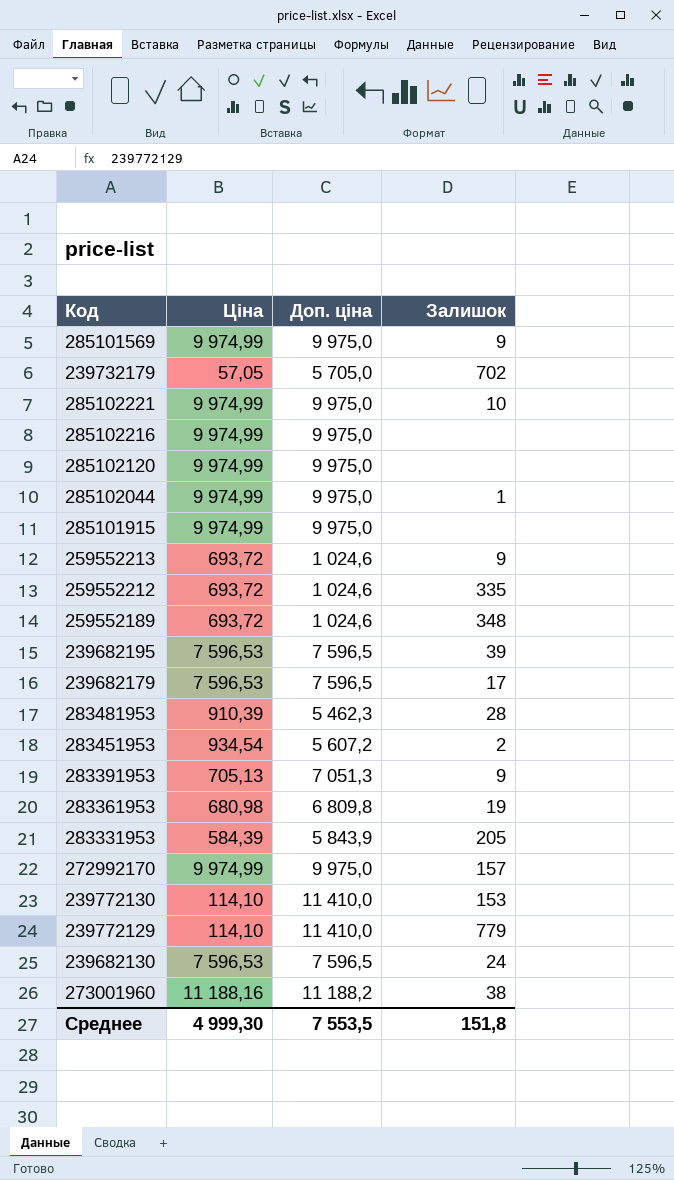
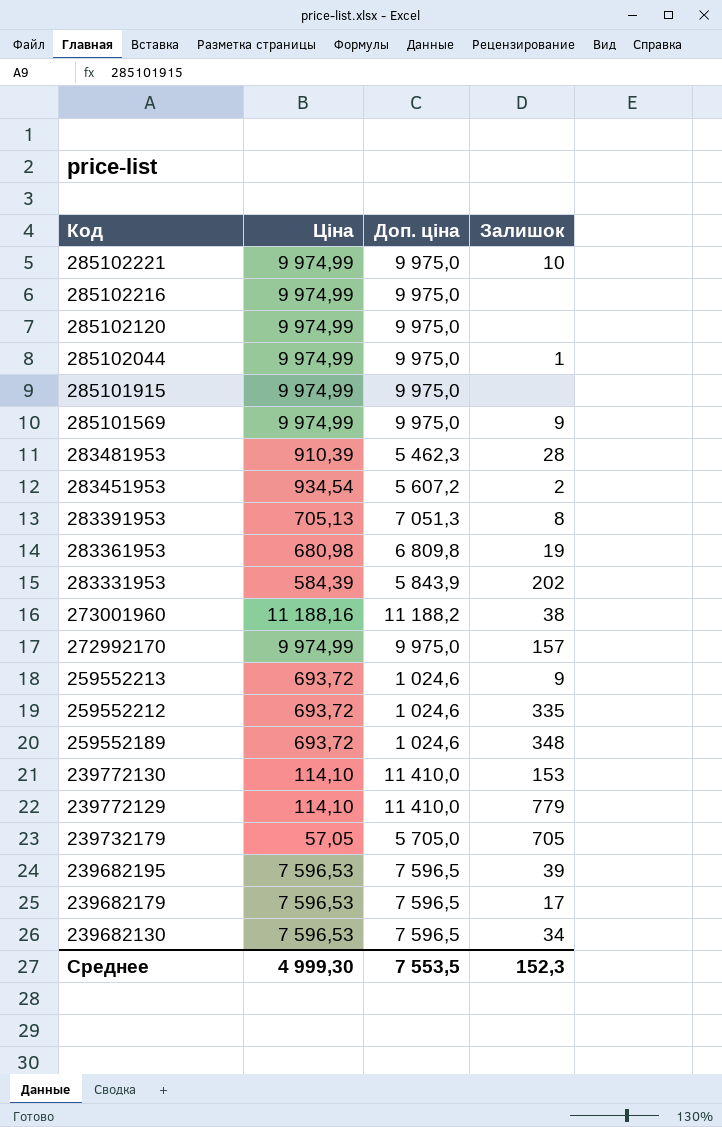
row order: none -> Код descending
283391953 | Залишок: 9 -> 8
283331953 | Залишок: 205 -> 202
239732179 | Залишок: 702 -> 705
239682130 | Залишок: 24 -> 34
Среднее | Залишок: 151,8 -> 152,3

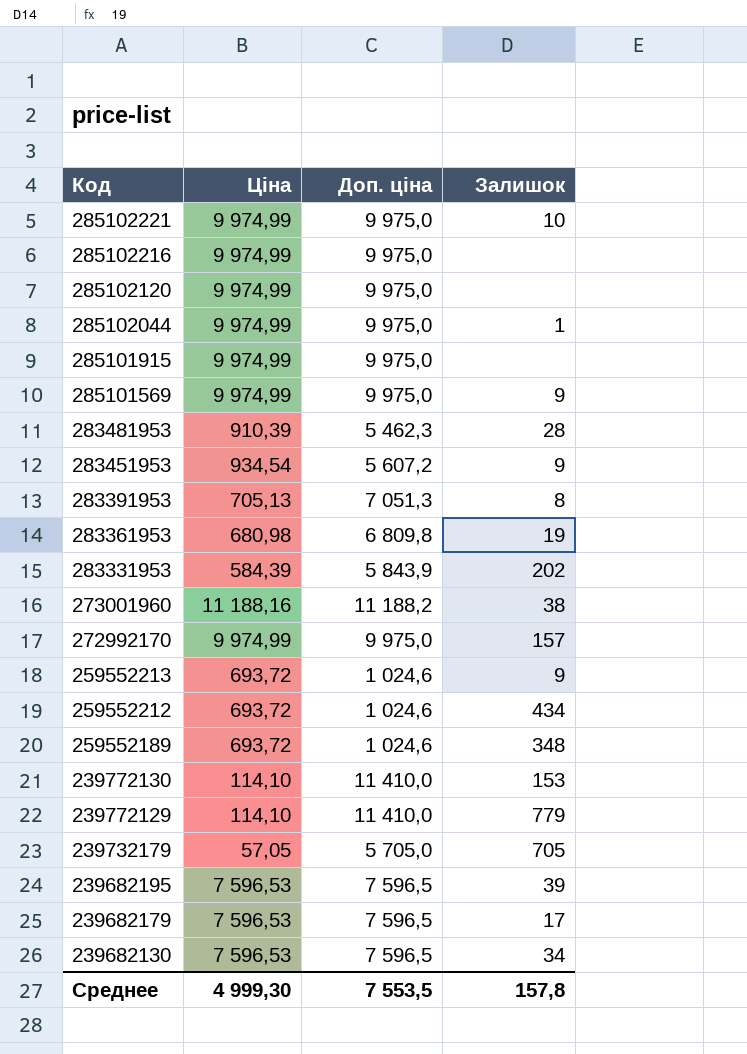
283451953 | Залишок: 2 -> 9
259552212 | Залишок: 335 -> 434
Среднее | Залишок: 152,3 -> 157,8

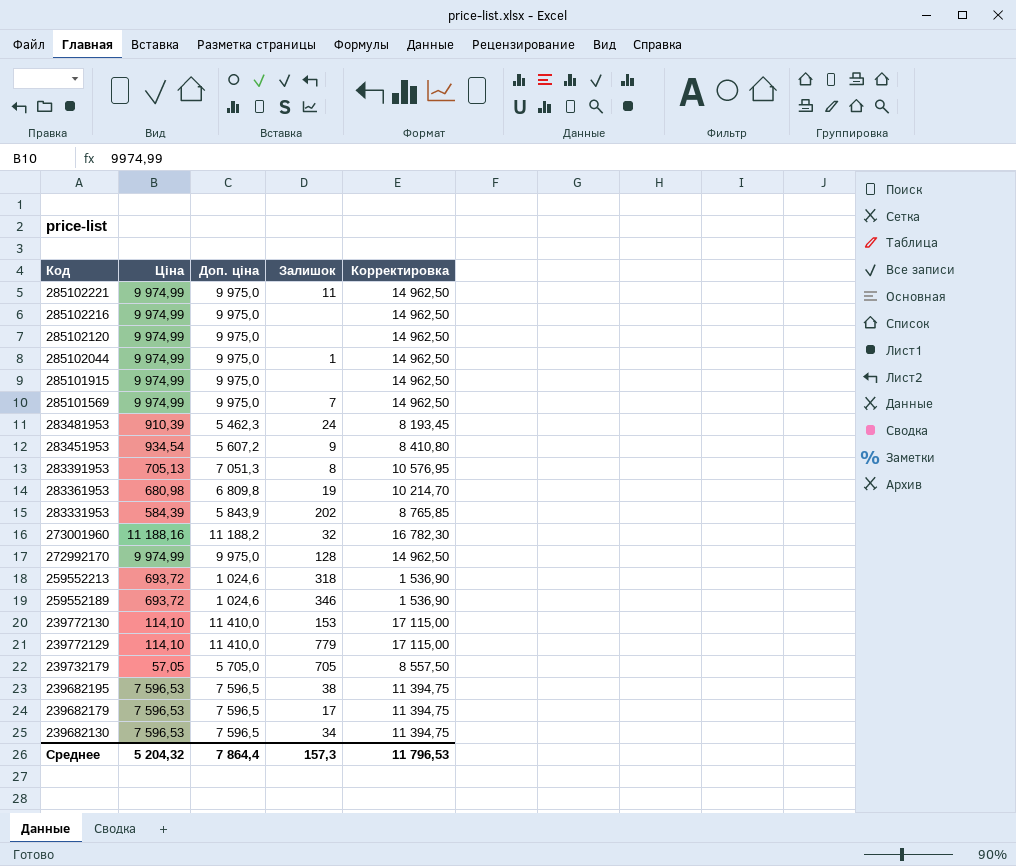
column Корректировка | formula: none -> [Доп. ціна] * 1,5
row 259552212: 693,72 | 1 024,6 | 434 -> none
285102221 | Залишок: 10 -> 11
285101569 | Залишок: 9 -> 7
283481953 | Залишок: 28 -> 24
273001960 | Залишок: 38 -> 32
272992170 | Залишок: 157 -> 128
259552213 | Залишок: 9 -> 318
259552189 | Залишок: 348 -> 346
239682195 | Залишок: 39 -> 38
Среднее | Ціна: 4 999,30 -> 5 204,32
Среднее | Доп. ціна: 7 553,5 -> 7 864,4
Среднее | Залишок: 157,8 -> 157,3

